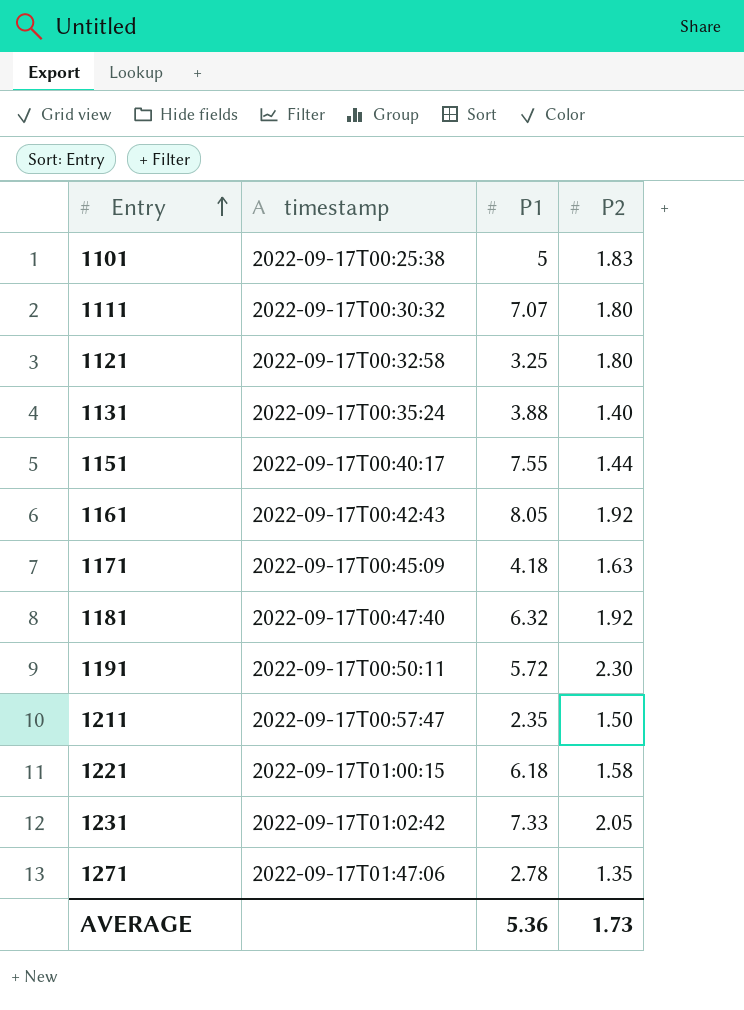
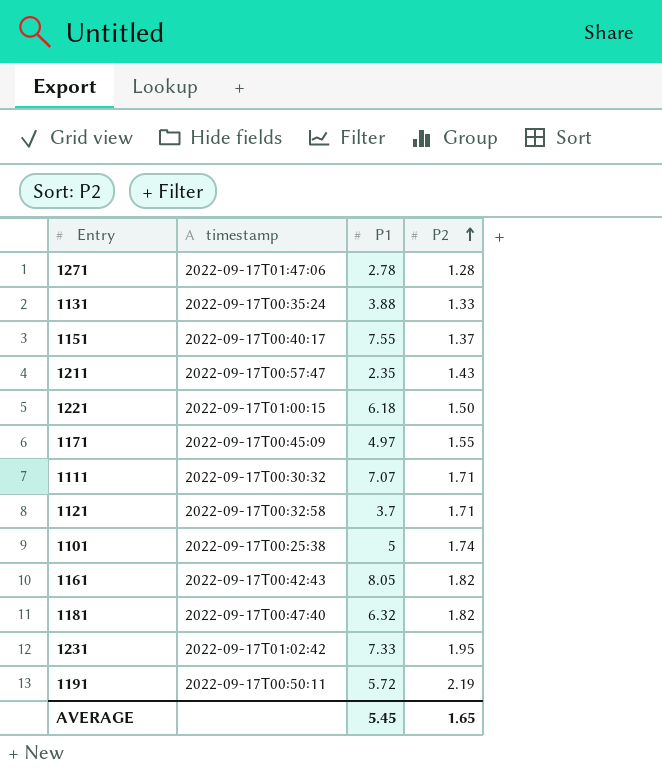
row order: Entry ascending -> P2 ascending
1271 | P2: 1.35 -> 1.28
1131 | P2: 1.40 -> 1.33
1151 | P2: 1.44 -> 1.37
1211 | P2: 1.50 -> 1.43
1221 | P2: 1.58 -> 1.50
1171 | P1: 4.18 -> 4.97
1171 | P2: 1.63 -> 1.55
1111 | P2: 1.80 -> 1.71
1121 | P1: 3.25 -> 3.7
1121 | P2: 1.80 -> 1.71
1101 | P2: 1.83 -> 1.74
1161 | P2: 1.92 -> 1.82
1181 | P2: 1.92 -> 1.82
1231 | P2: 2.05 -> 1.95
1191 | P2: 2.30 -> 2.19
AVERAGE | P1: 5.36 -> 5.45
AVERAGE | P2: 1.73 -> 1.65

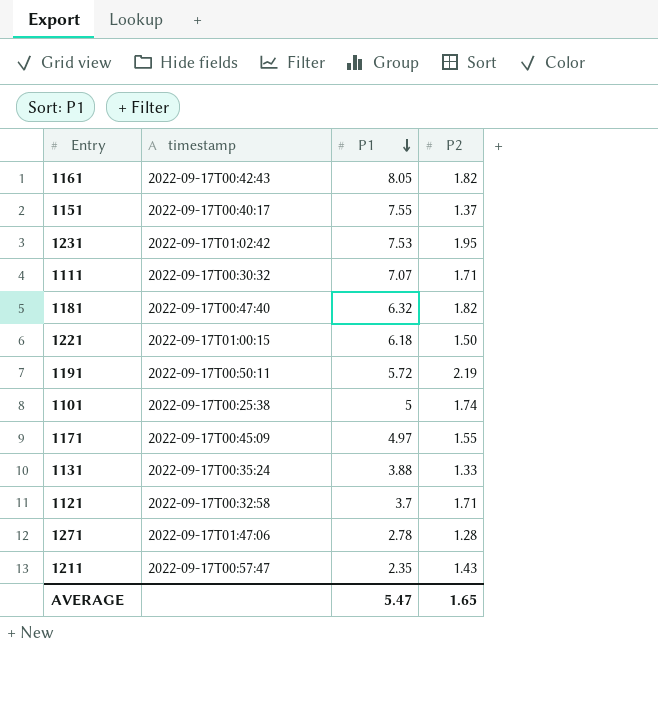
row order: P2 ascending -> P1 descending
1231 | P1: 7.33 -> 7.53
AVERAGE | P1: 5.45 -> 5.47

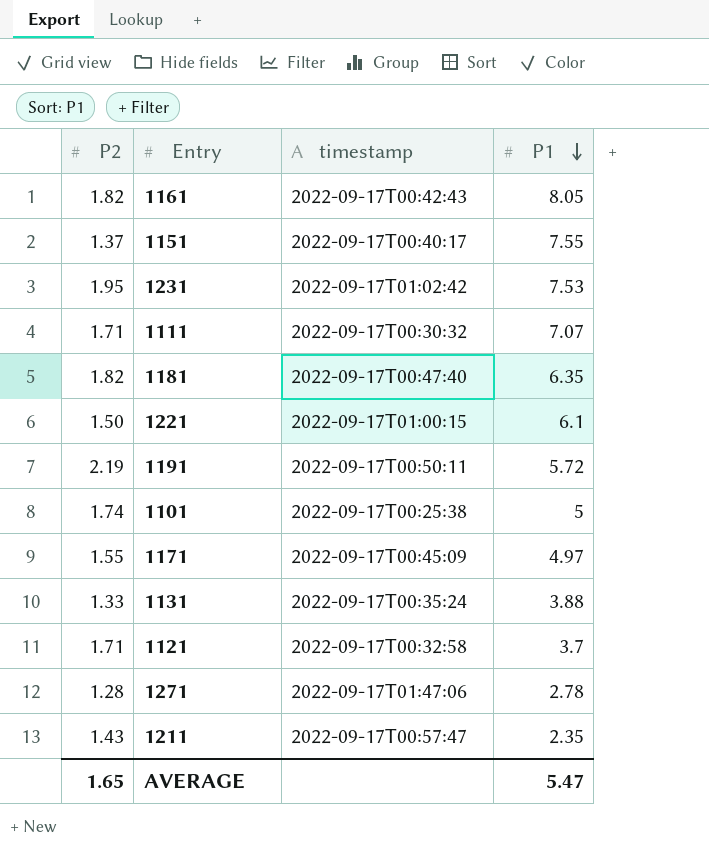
column P2 | position: 4 -> 1
1181 | P1: 6.32 -> 6.35
1221 | P1: 6.18 -> 6.1

